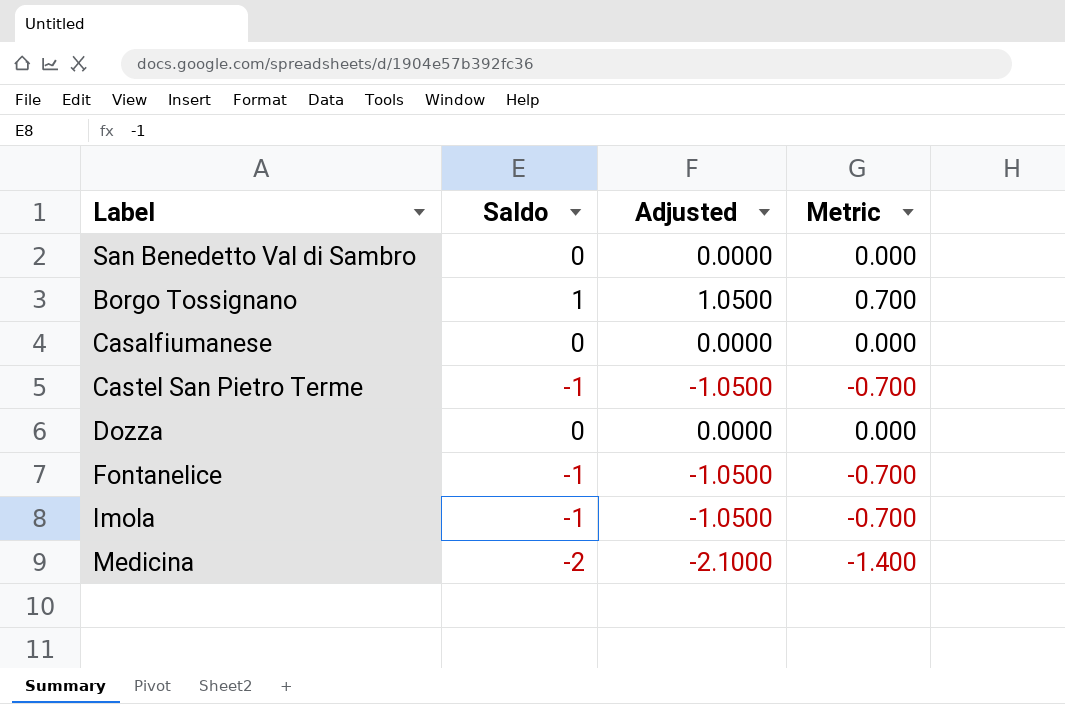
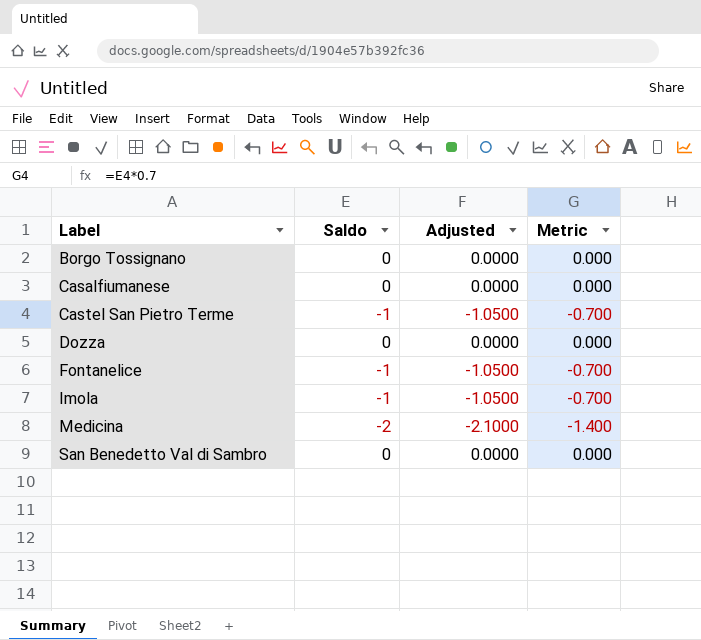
row order: none -> Label ascending
Borgo Tossignano | Saldo: 1 -> 0
Borgo Tossignano | Adjusted: 1.0500 -> 0.0000
Borgo Tossignano | Metric: 0.700 -> 0.000

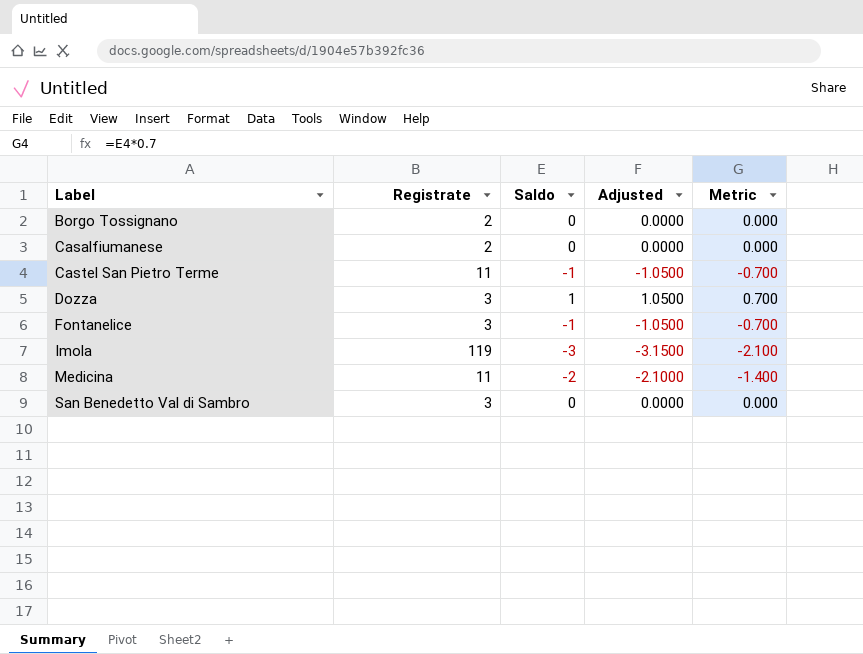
column Registrate | position: none -> 2
Dozza | Saldo: 0 -> 1
Dozza | Adjusted: 0.0000 -> 1.0500
Dozza | Metric: 0.000 -> 0.700
Imola | Saldo: -1 -> -3
Imola | Adjusted: -1.0500 -> -3.1500
Imola | Metric: -0.700 -> -2.100

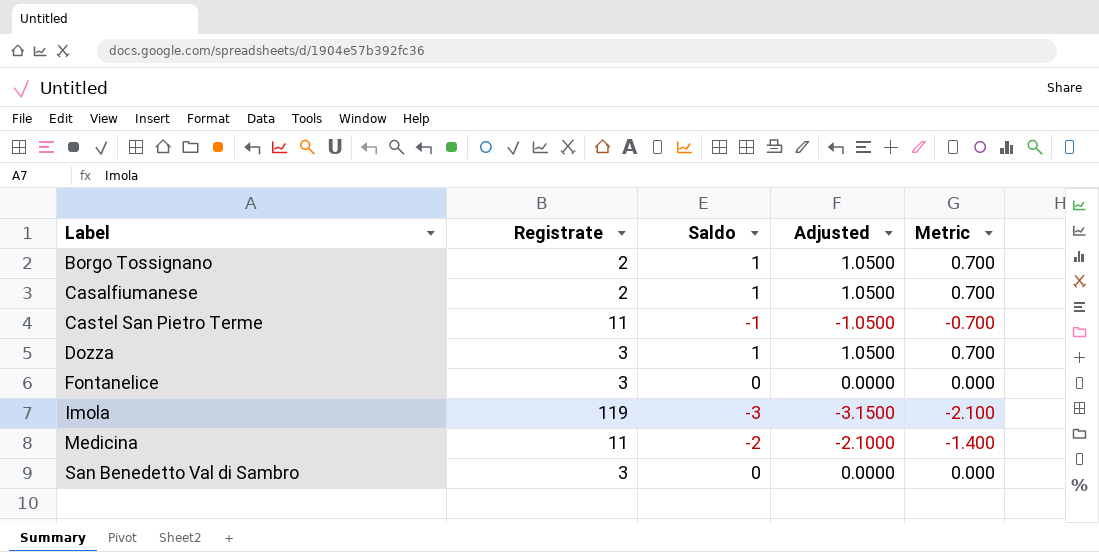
Borgo Tossignano | Saldo: 0 -> 1
Borgo Tossignano | Adjusted: 0.0000 -> 1.0500
Borgo Tossignano | Metric: 0.000 -> 0.700
Casalfiumanese | Saldo: 0 -> 1
Casalfiumanese | Adjusted: 0.0000 -> 1.0500
Casalfiumanese | Metric: 0.000 -> 0.700
Fontanelice | Saldo: -1 -> 0
Fontanelice | Adjusted: -1.0500 -> 0.0000
Fontanelice | Metric: -0.700 -> 0.000

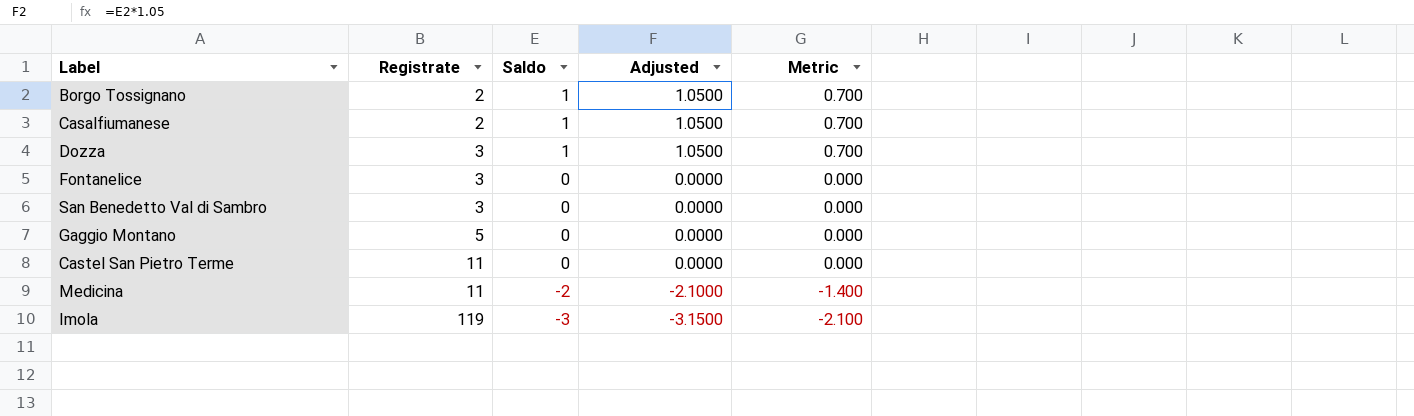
row order: Label ascending -> Registrate ascending
row Gaggio Montano: none -> 5 | 0 | 0.0000 | 0.000
Castel San Pietro Terme | Saldo: -1 -> 0
Castel San Pietro Terme | Adjusted: -1.0500 -> 0.0000
Castel San Pietro Terme | Metric: -0.700 -> 0.000

